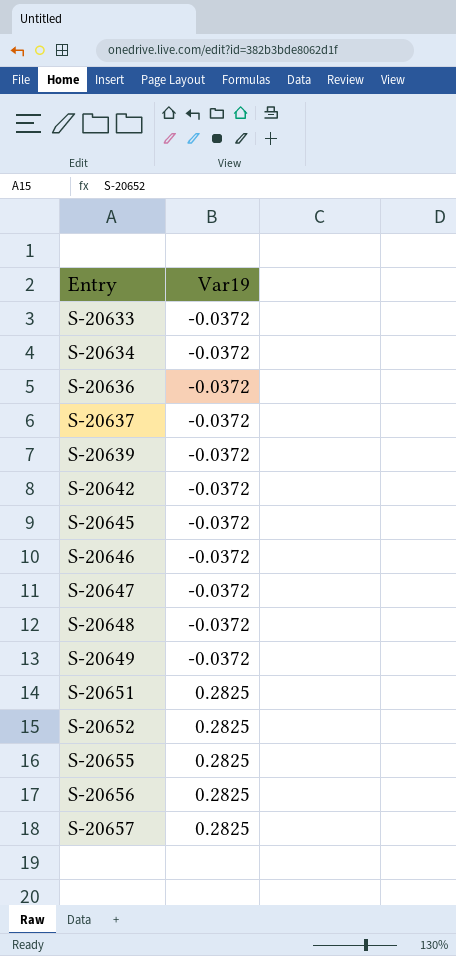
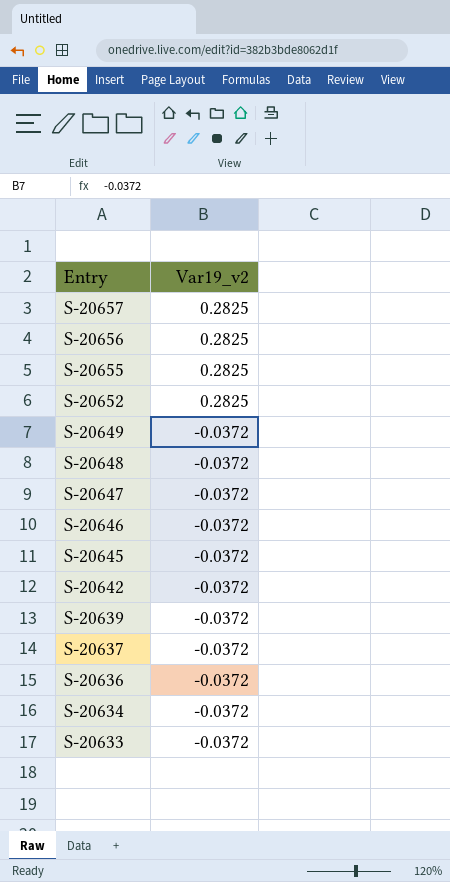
row order: Entry ascending -> Entry descending
column name: Var19 -> Var19_v2
row S-20651: 0.2825 -> none

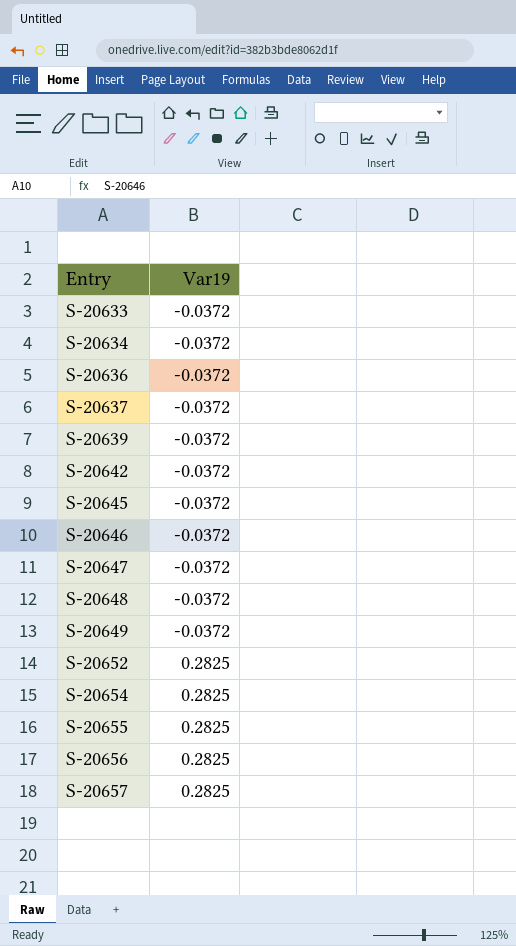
row order: Entry descending -> Entry ascending
column name: Var19_v2 -> Var19
row S-20654: none -> 0.2825

